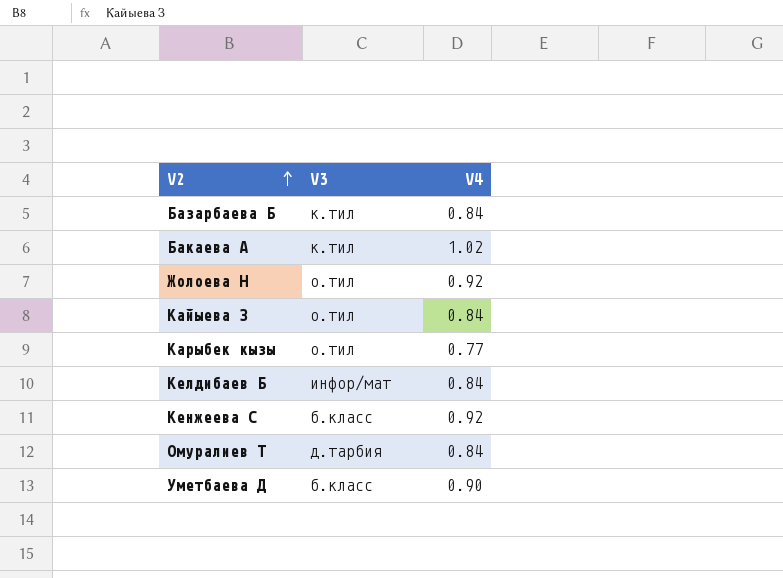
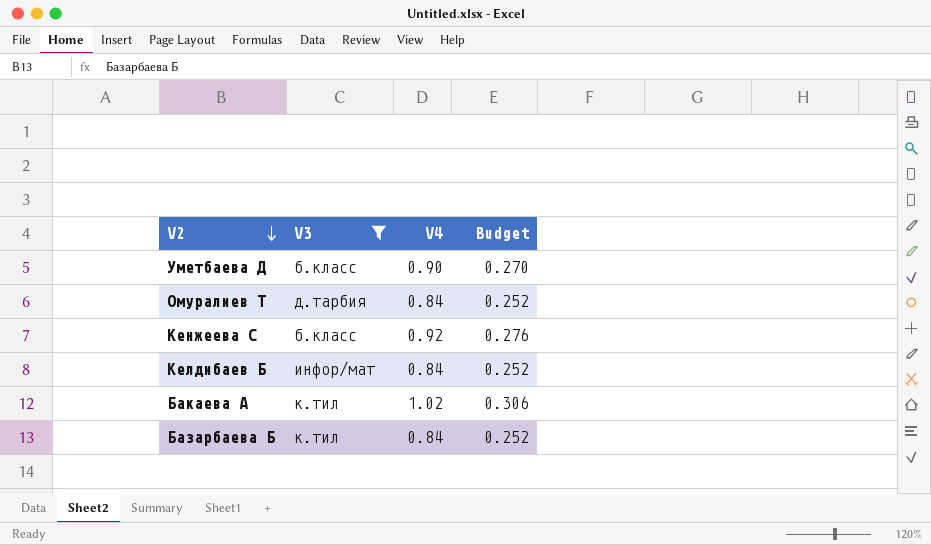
filter: none -> V3 != о.тил
row order: V2 ascending -> V2 descending
column Budget | formula: none -> [V4] * 0.3

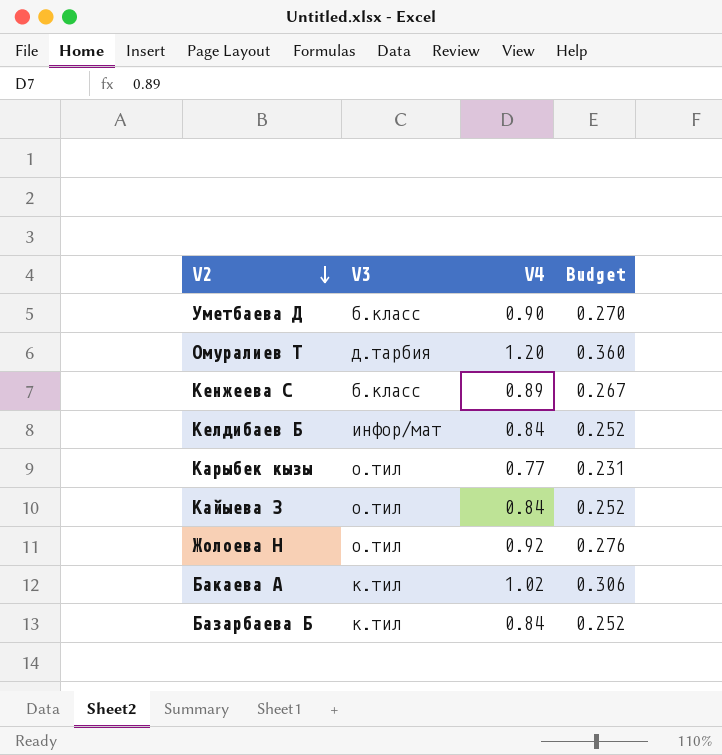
filter: V3 != о.тил -> none
Омуралиев Т | V4: 0.84 -> 1.20
Омуралиев Т | Budget: 0.252 -> 0.360
Кенжеева С | V4: 0.92 -> 0.89
Кенжеева С | Budget: 0.276 -> 0.267

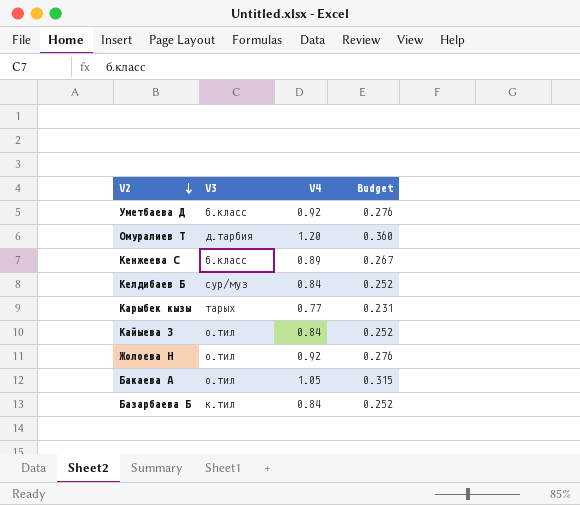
Уметбаева Д | V4: 0.90 -> 0.92
Уметбаева Д | Budget: 0.270 -> 0.276
Келдибаев Б | V3: инфор/мат -> сур/муз
Карыбек кызы | V3: о.тил -> тарых
Бакаева А | V3: к.тил -> о.тил
Бакаева А | V4: 1.02 -> 1.05
Бакаева А | Budget: 0.306 -> 0.315

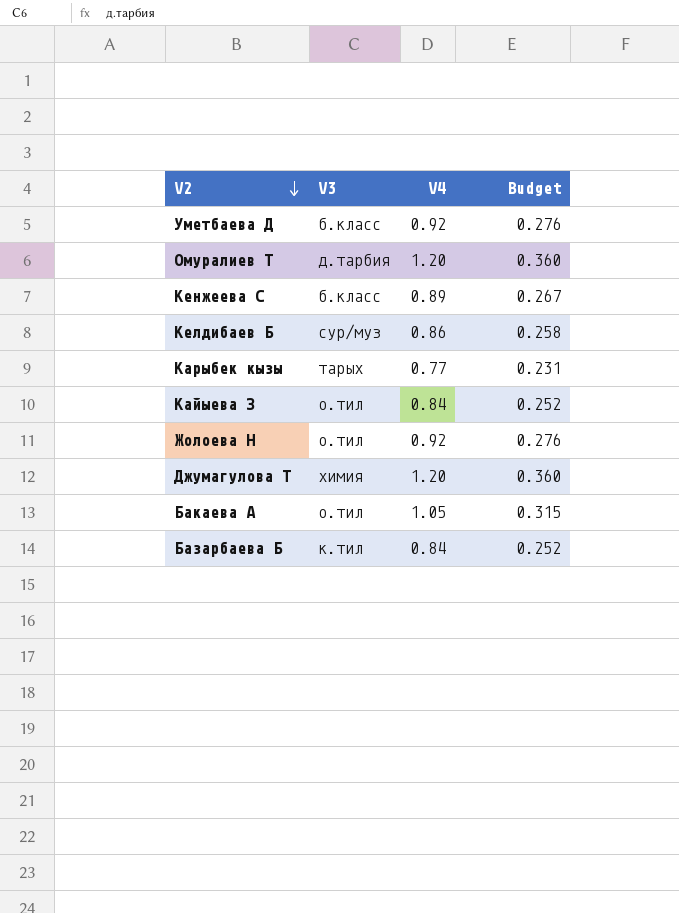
Келдибаев Б | V4: 0.84 -> 0.86
Келдибаев Б | Budget: 0.252 -> 0.258
row Джумагулова Т: none -> химия | 1.20 | 0.360

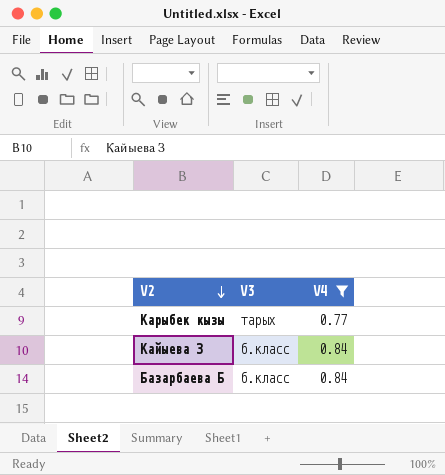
filter: none -> V4 <= 0.84
column Budget | formula: [V4] * 0.3 -> none
Кайыева З | V3: о.тил -> б.класс
Базарбаева Б | V3: к.тил -> б.класс

